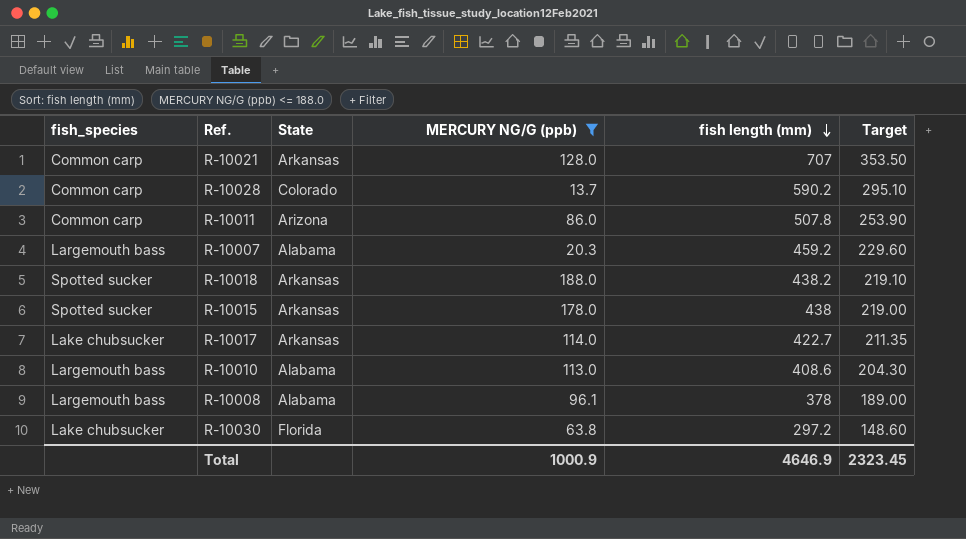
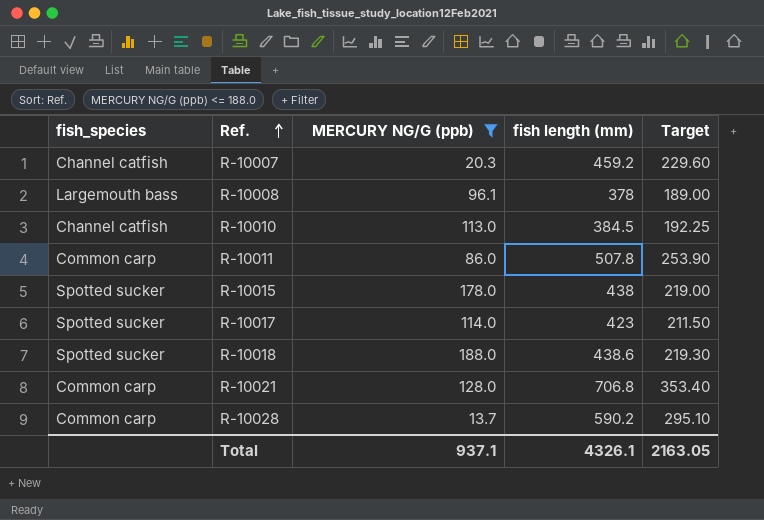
row order: fish length (mm) descending -> Ref. ascending
column State | position: 3 -> none
row R-10030: Lake chubsucker | Florida | 63.8 | 297.2 | 148.60 -> none
R-10007 | fish_species: Largemouth bass -> Channel catfish
R-10010 | fish_species: Largemouth bass -> Channel catfish
R-10010 | fish length (mm): 408.6 -> 384.5
R-10010 | Target: 204.30 -> 192.25
R-10017 | fish_species: Lake chubsucker -> Spotted sucker
R-10017 | fish length (mm): 422.7 -> 423
R-10017 | Target: 211.35 -> 211.50
R-10018 | fish length (mm): 438.2 -> 438.6
R-10018 | Target: 219.10 -> 219.30
R-10021 | fish length (mm): 707 -> 706.8
R-10021 | Target: 353.50 -> 353.40
Total | MERCURY NG/G (ppb): 1000.9 -> 937.1
Total | fish length (mm): 4646.9 -> 4326.1
Total | Target: 2323.45 -> 2163.05

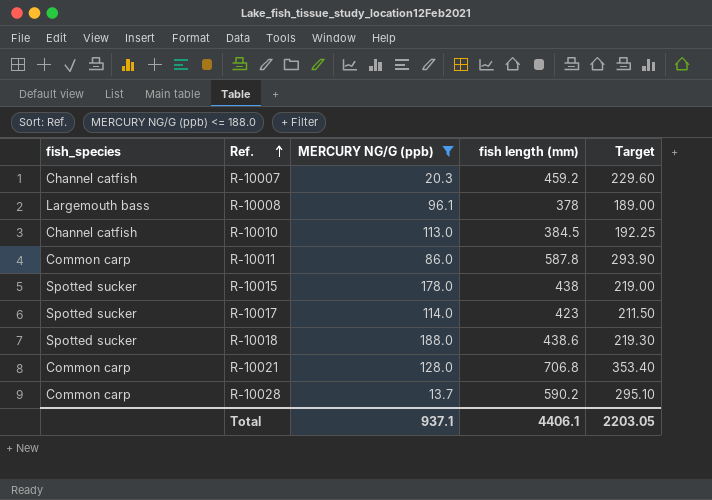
R-10011 | fish length (mm): 507.8 -> 587.8
R-10011 | Target: 253.90 -> 293.90
Total | fish length (mm): 4326.1 -> 4406.1
Total | Target: 2163.05 -> 2203.05

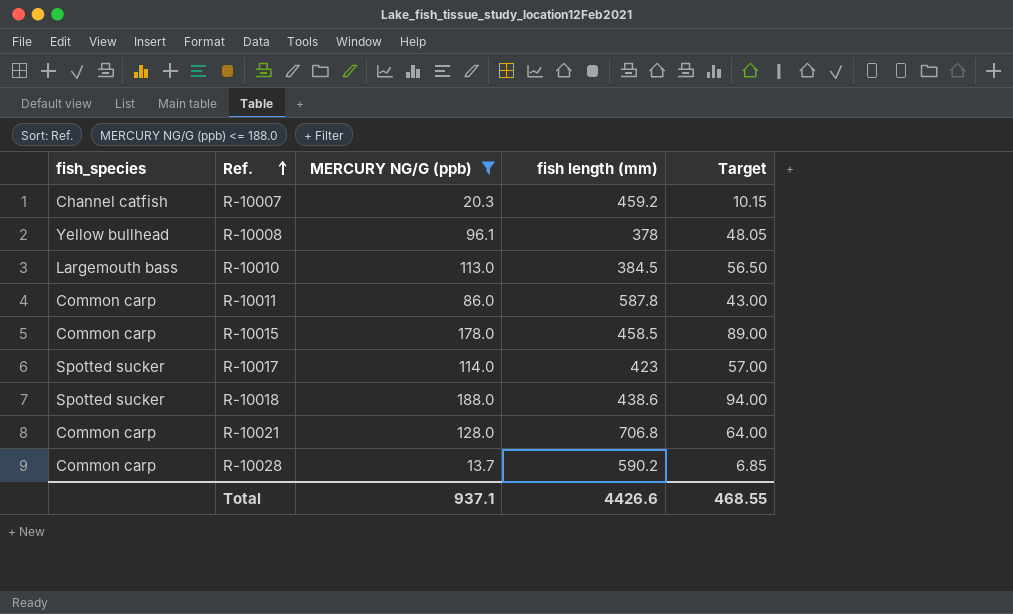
column Target | formula: [fish length (mm)] * 0.5 -> [MERCURY NG/G (ppb)] * 0.5
R-10008 | fish_species: Largemouth bass -> Yellow bullhead
R-10010 | fish_species: Channel catfish -> Largemouth bass
R-10015 | fish_species: Spotted sucker -> Common carp
R-10015 | fish length (mm): 438 -> 458.5
Total | fish length (mm): 4406.1 -> 4426.6
Total | Target: 2203.05 -> 468.55

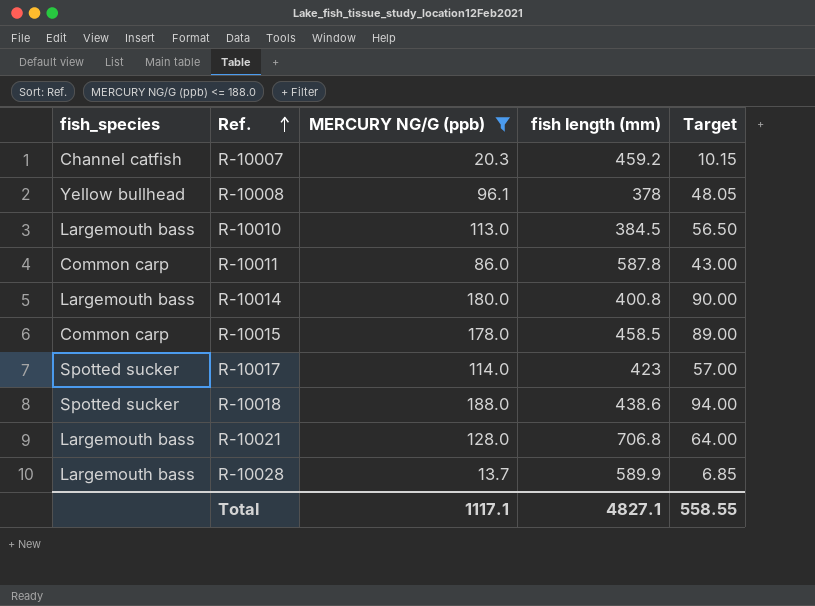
row R-10014: none -> Largemouth bass | 180.0 | 400.8 | 90.00
R-10021 | fish_species: Common carp -> Largemouth bass
R-10028 | fish_species: Common carp -> Largemouth bass
R-10028 | fish length (mm): 590.2 -> 589.9
Total | MERCURY NG/G (ppb): 937.1 -> 1117.1
Total | fish length (mm): 4426.6 -> 4827.1
Total | Target: 468.55 -> 558.55

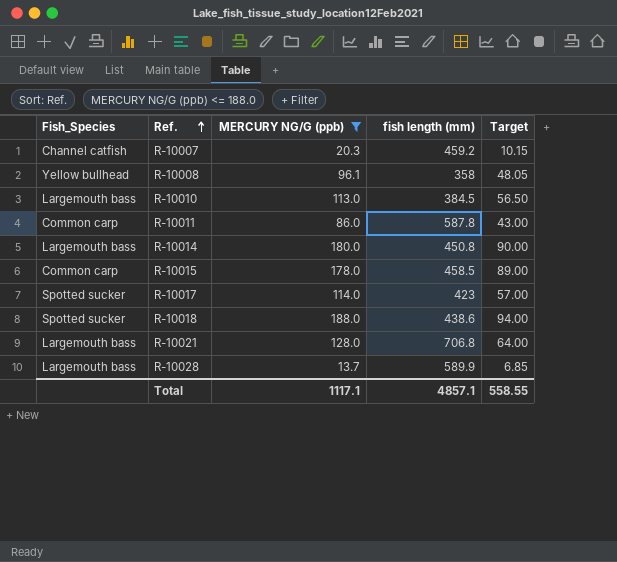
column name: fish_species -> Fish_Species
R-10008 | fish length (mm): 378 -> 358
R-10014 | fish length (mm): 400.8 -> 450.8
Total | fish length (mm): 4827.1 -> 4857.1

